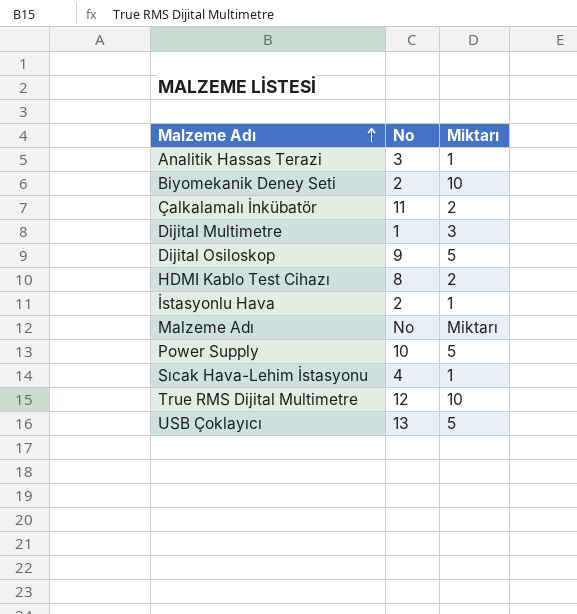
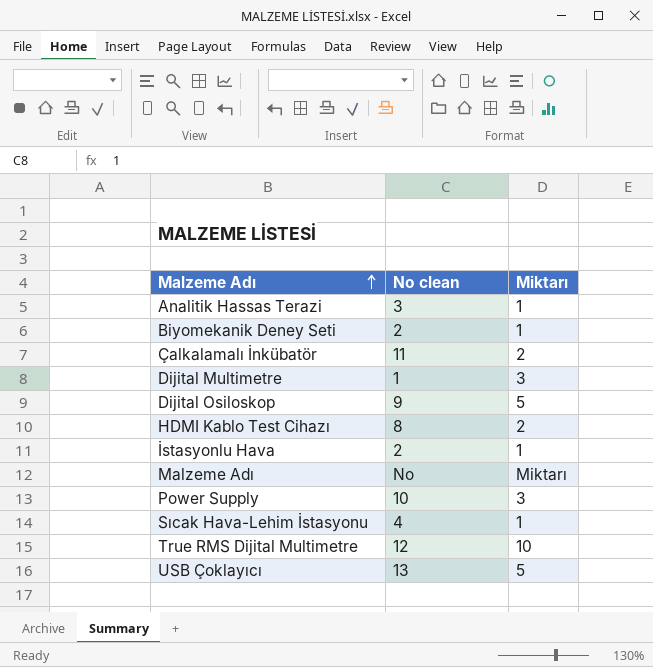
column name: No -> No clean
Biyomekanik Deney Seti | Miktarı: 10 -> 1
Power Supply | Miktarı: 5 -> 3

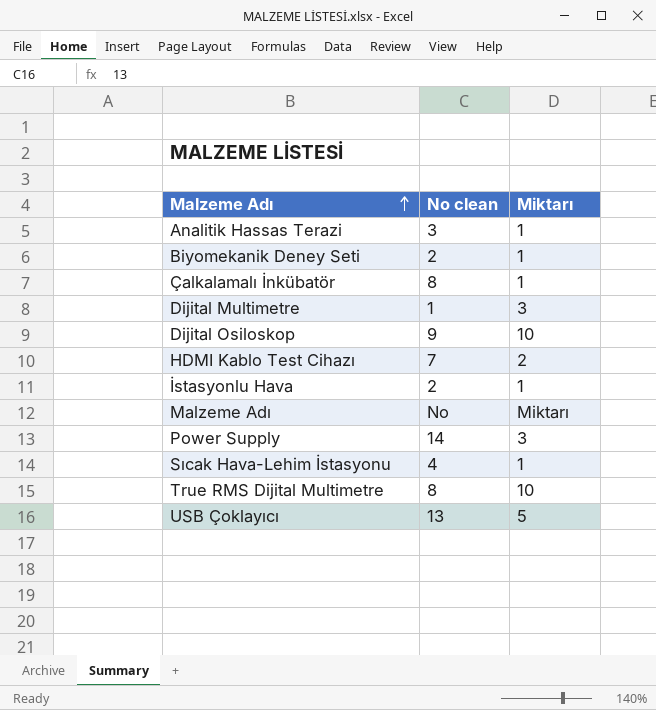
Çalkalamalı İnkübatör | No clean: 11 -> 8
Çalkalamalı İnkübatör | Miktarı: 2 -> 1
Dijital Osiloskop | Miktarı: 5 -> 10
HDMI Kablo Test Cihazı | No clean: 8 -> 7
Power Supply | No clean: 10 -> 14
True RMS Dijital Multimetre | No clean: 12 -> 8

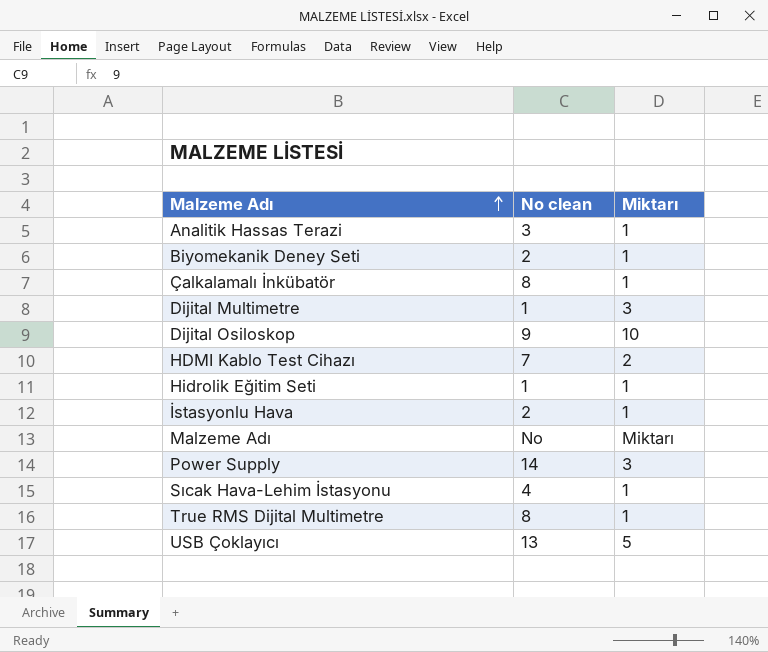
row Hidrolik Eğitim Seti: none -> 1 | 1
True RMS Dijital Multimetre | Miktarı: 10 -> 1

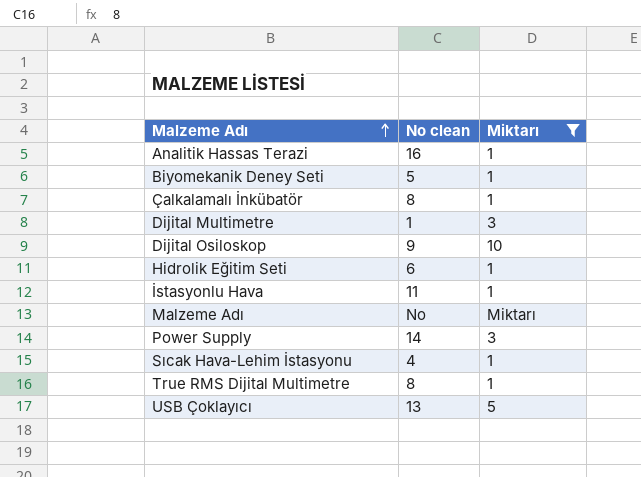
filter: none -> Miktarı != 2
Analitik Hassas Terazi | No clean: 3 -> 16
Biyomekanik Deney Seti | No clean: 2 -> 5
Hidrolik Eğitim Seti | No clean: 1 -> 6
İstasyonlu Hava | No clean: 2 -> 11

